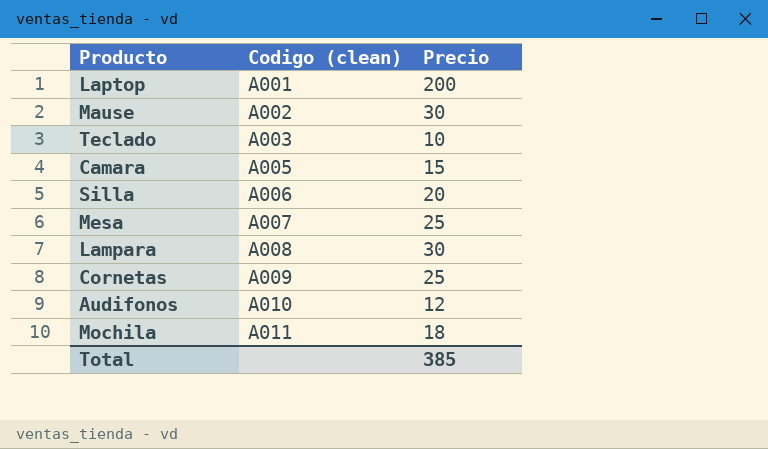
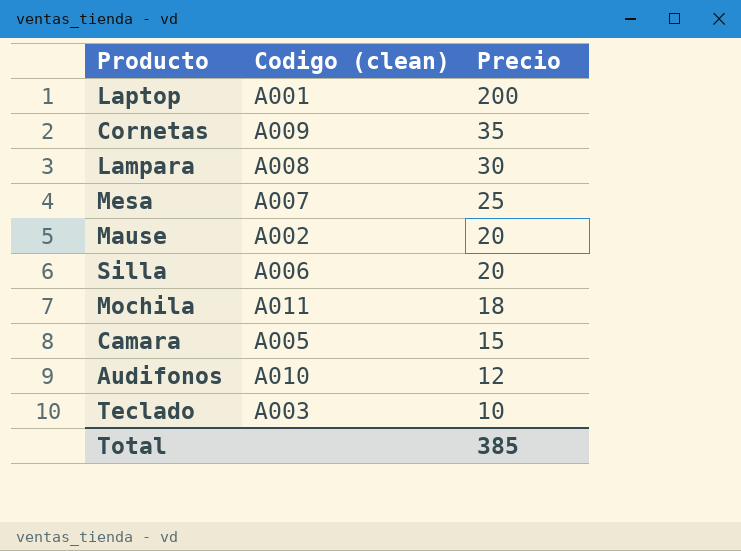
row order: Codigo (clean) ascending -> Precio descending
Cornetas | Precio: 25 -> 35
Mause | Precio: 30 -> 20

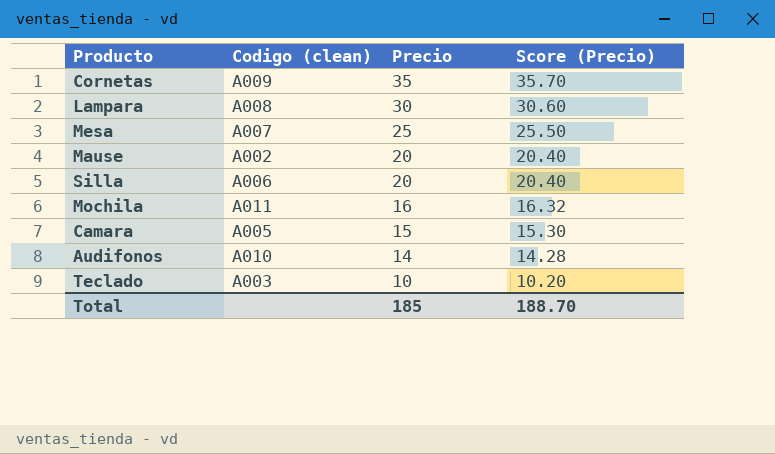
column Score (Precio) | formula: none -> [Precio] * 1.02
row Laptop: A001 | 200 -> none
Mochila | Precio: 18 -> 16
Audifonos | Precio: 12 -> 14
Total | Precio: 385 -> 185

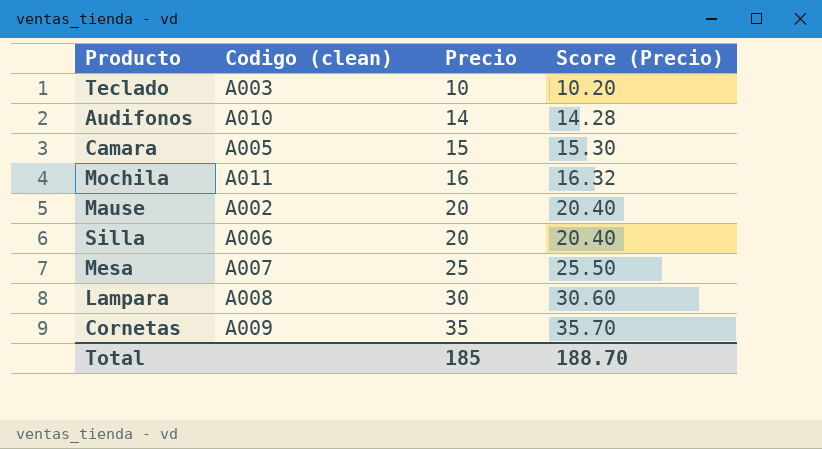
row order: Precio descending -> Precio ascending

